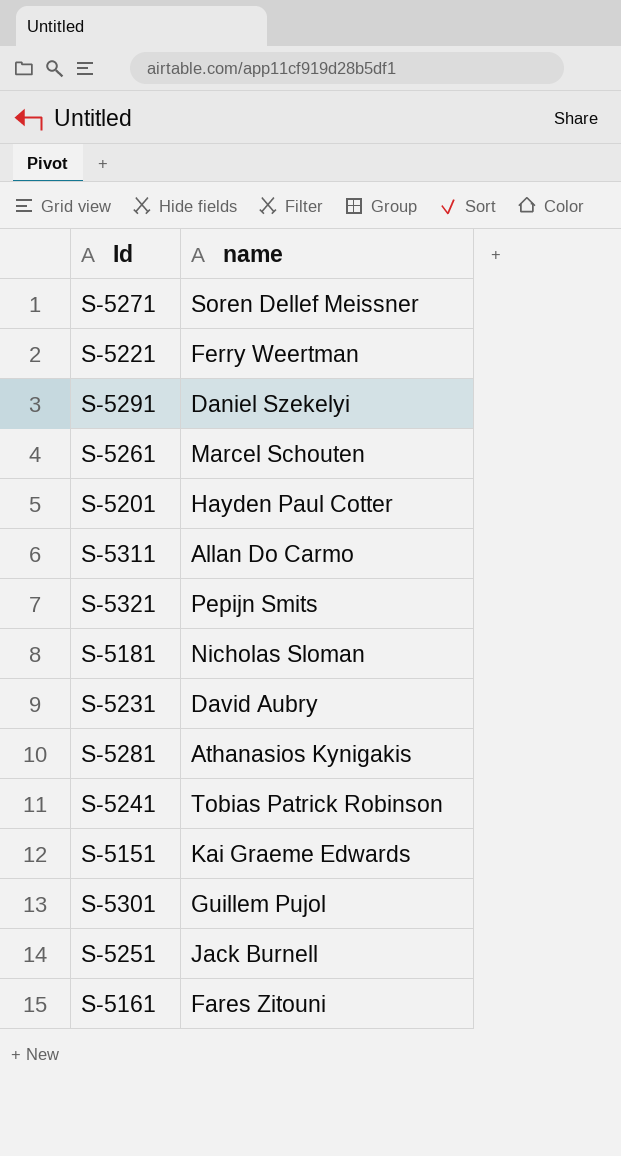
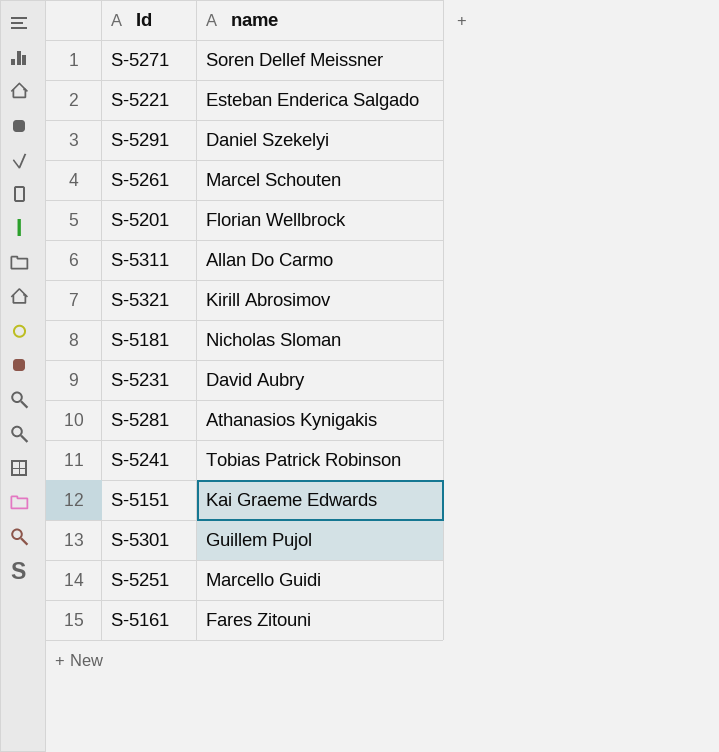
S-5221 | name: Ferry Weertman -> Esteban Enderica Salgado
S-5201 | name: Hayden Paul Cotter -> Florian Wellbrock
S-5321 | name: Pepijn Smits -> Kirill Abrosimov
S-5251 | name: Jack Burnell -> Marcello Guidi

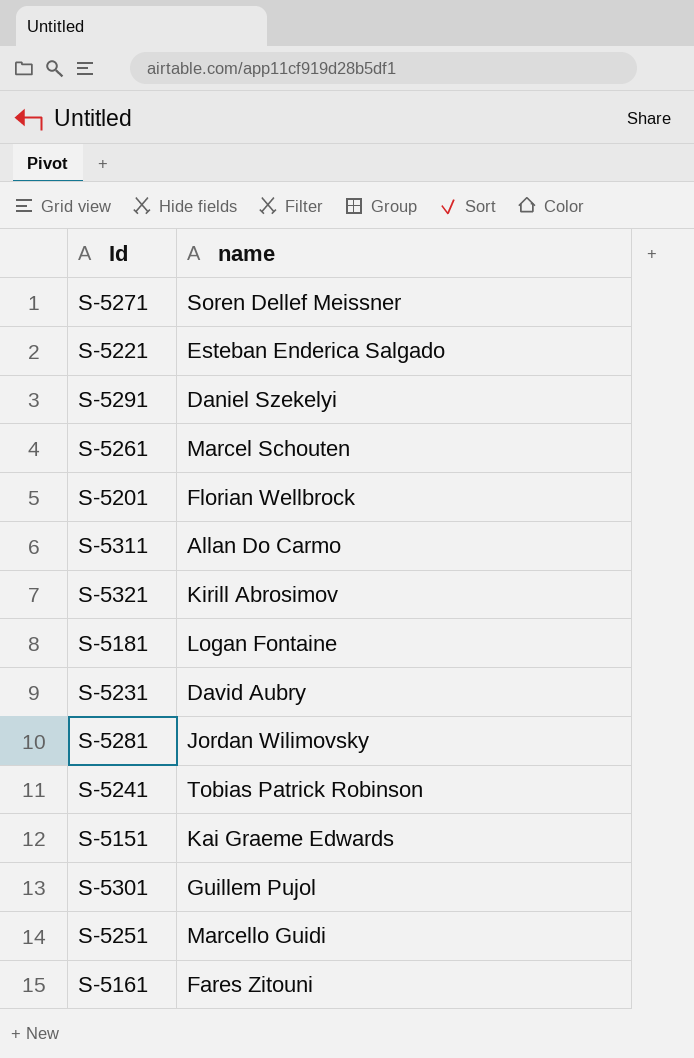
S-5181 | name: Nicholas Sloman -> Logan Fontaine
S-5281 | name: Athanasios Kynigakis -> Jordan Wilimovsky

